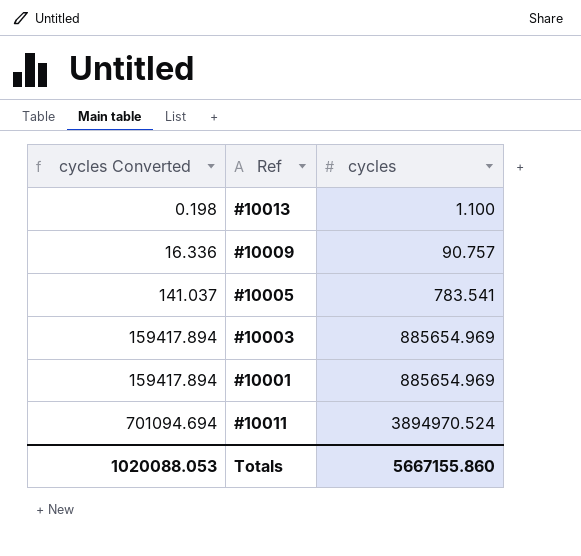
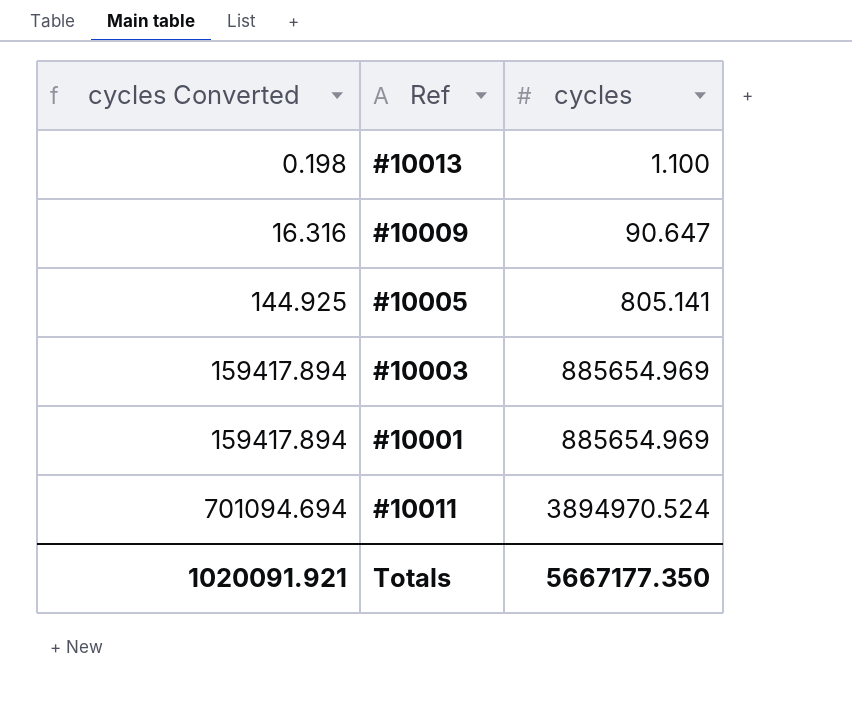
#10009 | cycles Converted: 16.336 -> 16.316
#10009 | cycles: 90.757 -> 90.647
#10005 | cycles Converted: 141.037 -> 144.925
#10005 | cycles: 783.541 -> 805.141
Totals | cycles Converted: 1020088.053 -> 1020091.921
Totals | cycles: 5667155.860 -> 5667177.350

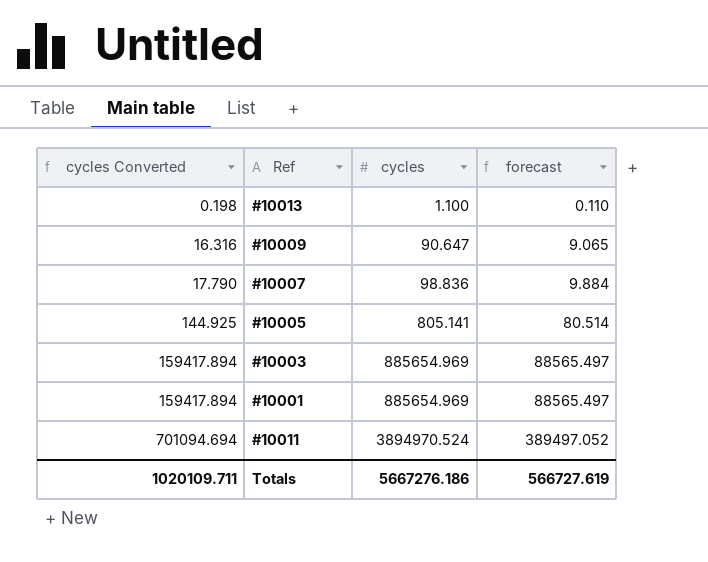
column forecast | formula: none -> [cycles] * 0.1
row #10007: none -> 17.790 | 98.836 | 9.884
Totals | cycles Converted: 1020091.921 -> 1020109.711
Totals | cycles: 5667177.350 -> 5667276.186

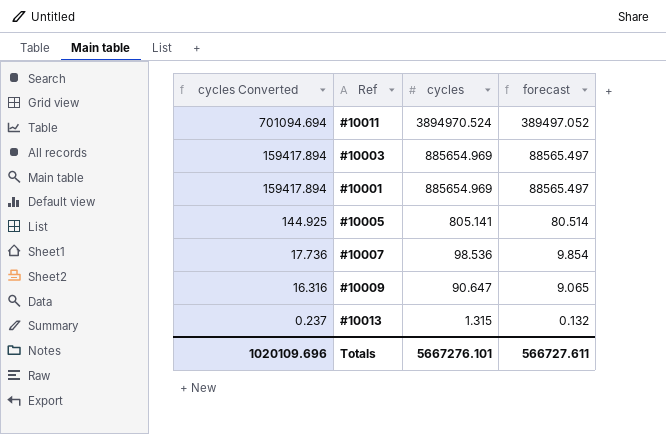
row order: cycles Converted ascending -> cycles Converted descending
#10007 | cycles Converted: 17.790 -> 17.736
#10007 | cycles: 98.836 -> 98.536
#10007 | forecast: 9.884 -> 9.854
#10013 | cycles Converted: 0.198 -> 0.237
#10013 | cycles: 1.100 -> 1.315
#10013 | forecast: 0.110 -> 0.132
Totals | cycles Converted: 1020109.711 -> 1020109.696
Totals | cycles: 5667276.186 -> 5667276.101
Totals | forecast: 566727.619 -> 566727.611

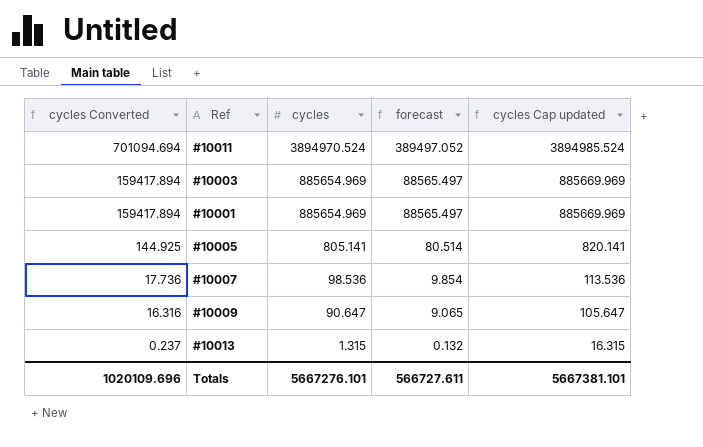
column cycles Cap updated | formula: none -> [cycles] + 15

